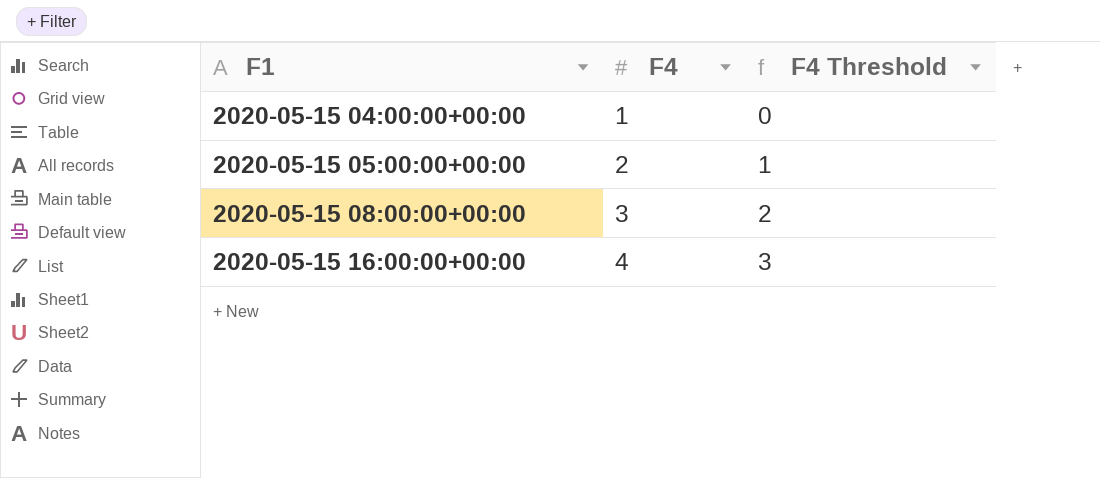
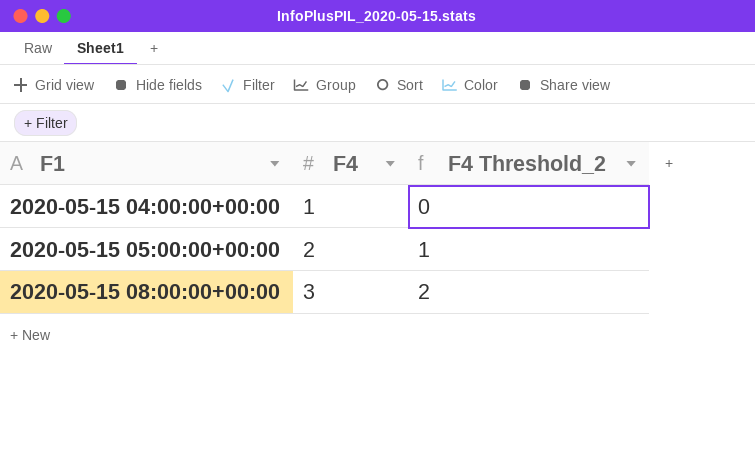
column name: F4 Threshold -> F4 Threshold_2
row 2020-05-15 16:00:00+00:00: 4 | 3 -> none

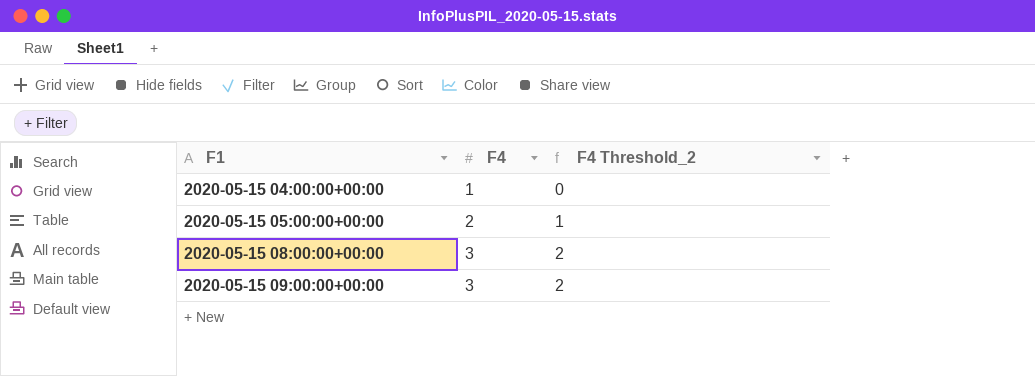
row 2020-05-15 09:00:00+00:00: none -> 3 | 2

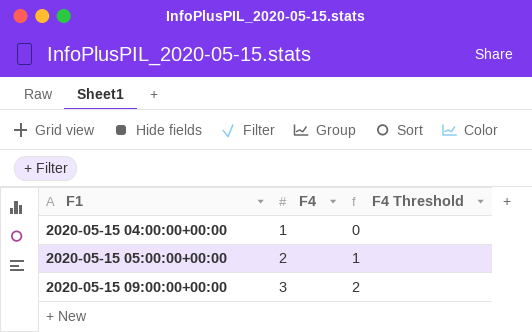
column name: F4 Threshold_2 -> F4 Threshold
row 2020-05-15 08:00:00+00:00: 3 | 2 -> none

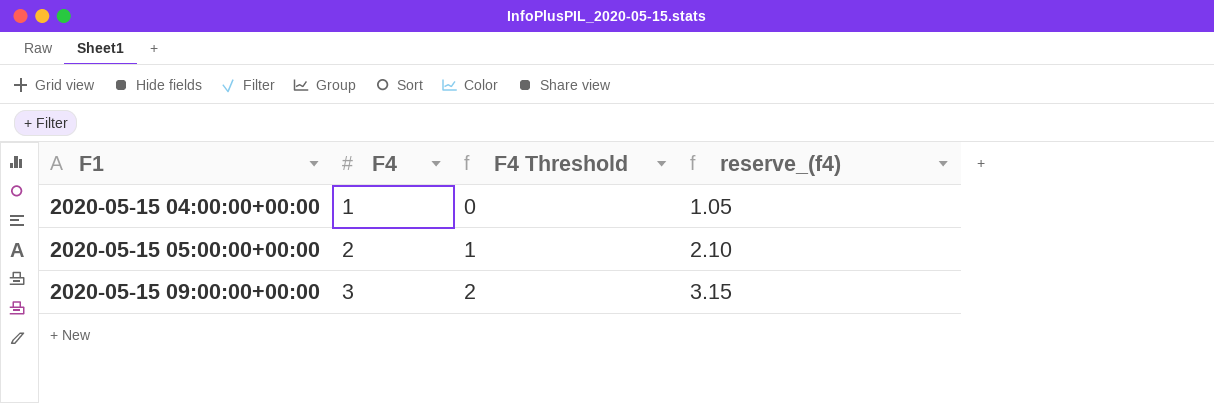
column reserve_(f4) | formula: none -> [F4] * 1.05

